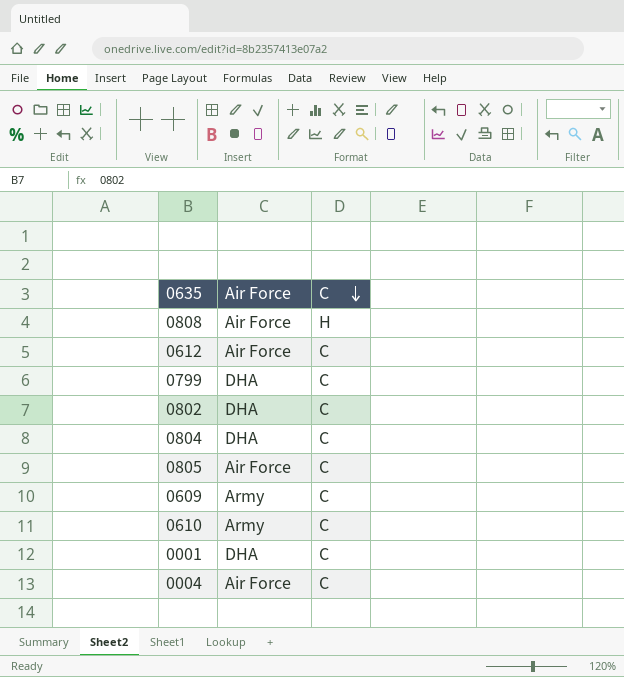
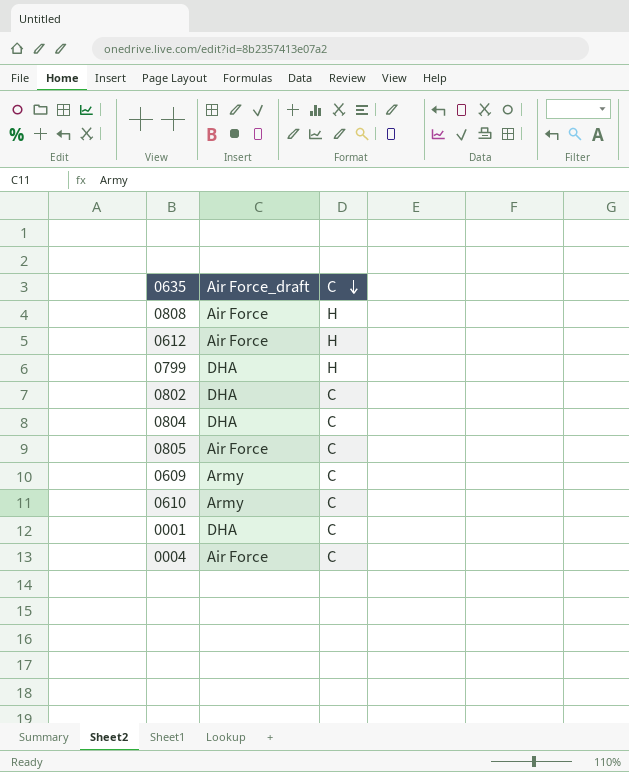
column name: Air Force -> Air Force_draft
0612 | C: C -> H
0799 | C: C -> H

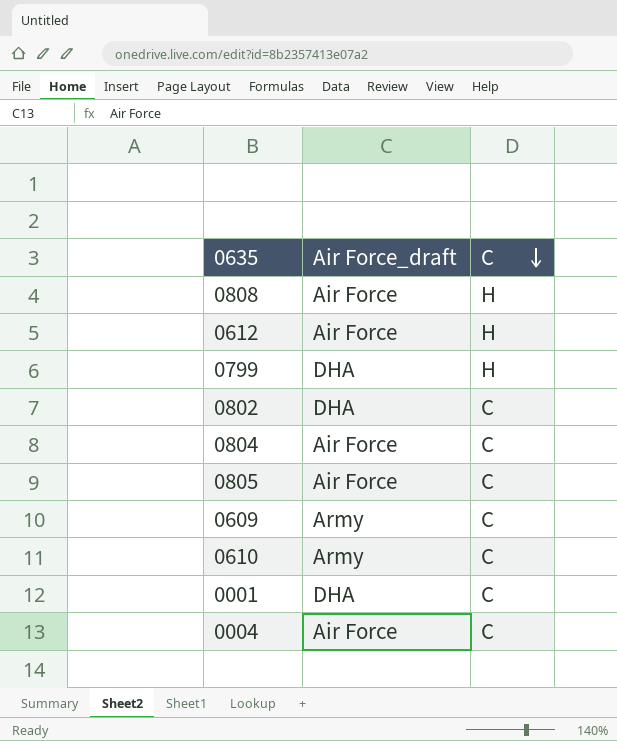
0804 | Air Force_draft: DHA -> Air Force

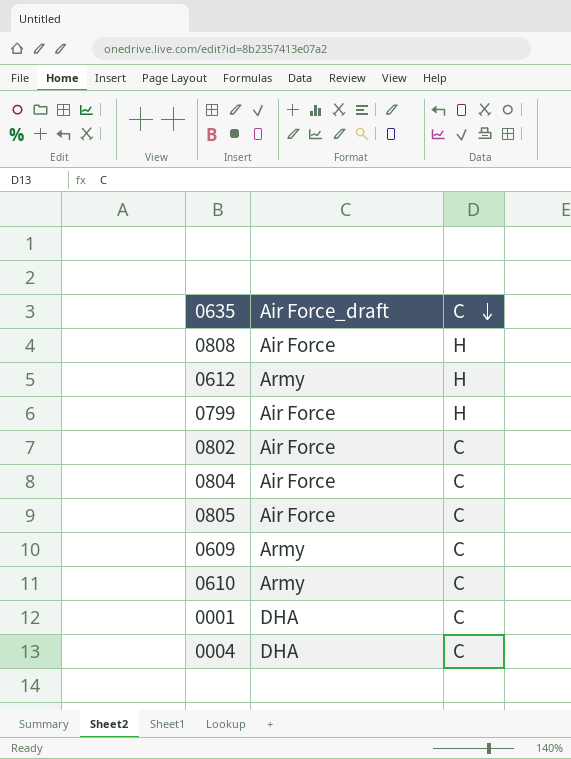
0612 | Air Force_draft: Air Force -> Army
0799 | Air Force_draft: DHA -> Air Force
0802 | Air Force_draft: DHA -> Air Force
0004 | Air Force_draft: Air Force -> DHA

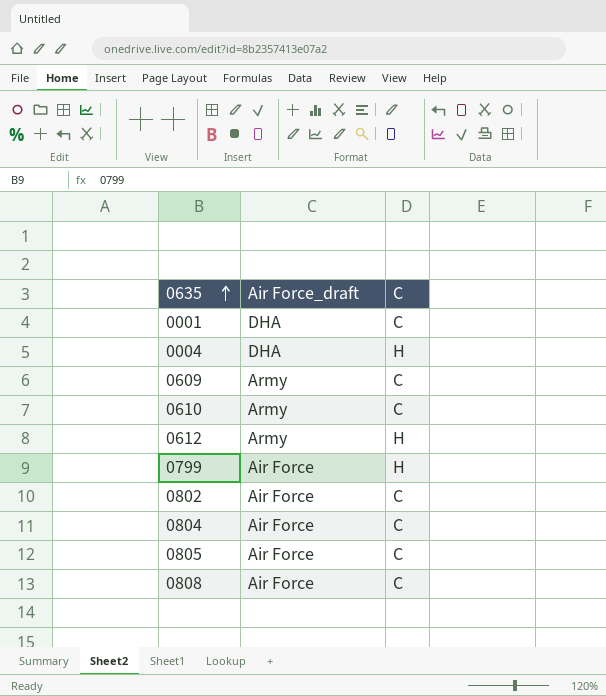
row order: C descending -> 0635 ascending
0004 | C: C -> H
0808 | C: H -> C

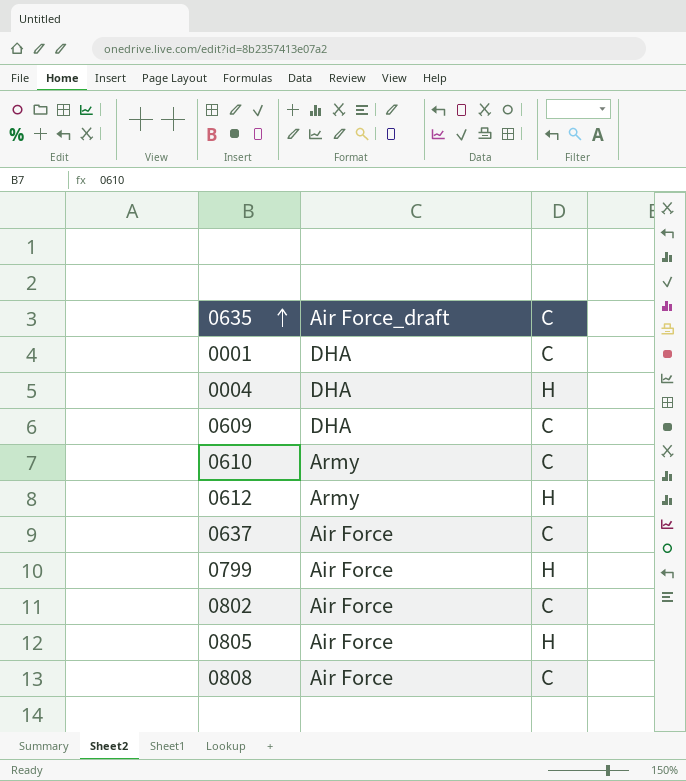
row 0804: Air Force | C -> none
0609 | Air Force_draft: Army -> DHA
row 0637: none -> Air Force | C
0805 | C: C -> H

